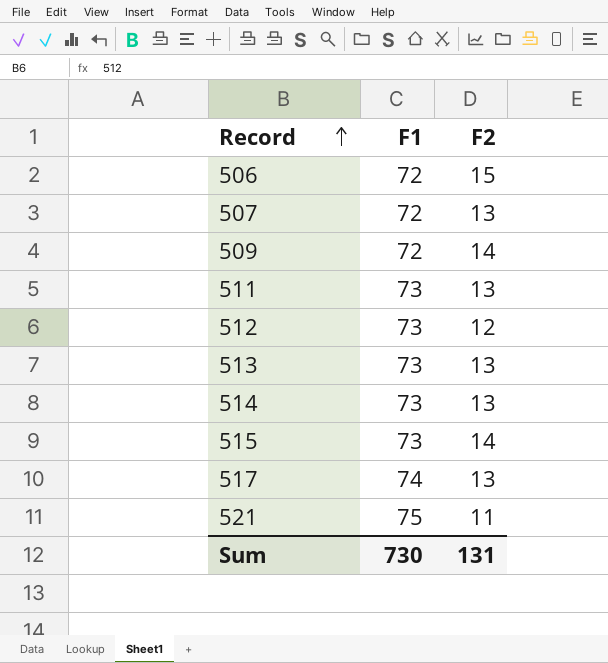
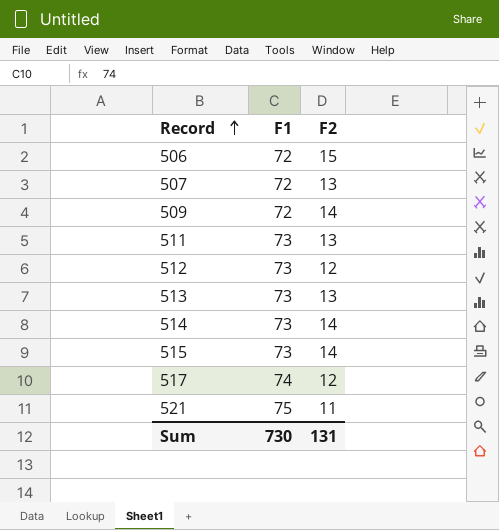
514 | F2: 13 -> 14
517 | F2: 13 -> 12

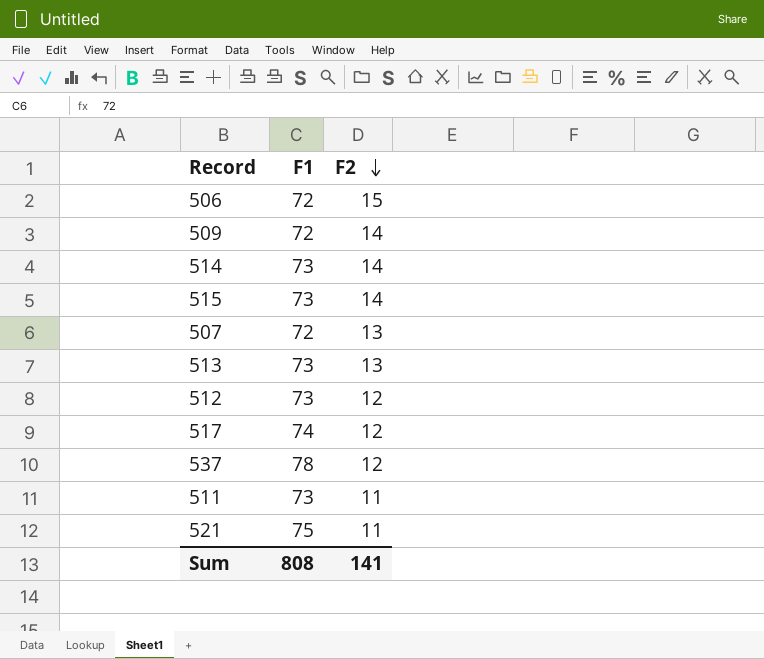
row order: Record ascending -> F2 descending
row 537: none -> 78 | 12
511 | F2: 13 -> 11
Sum | F1: 730 -> 808
Sum | F2: 131 -> 141

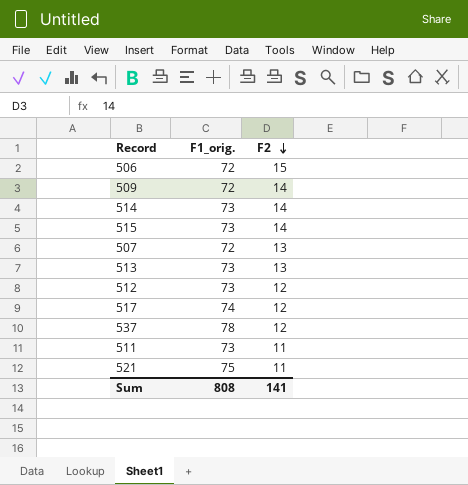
column name: F1 -> F1_orig.

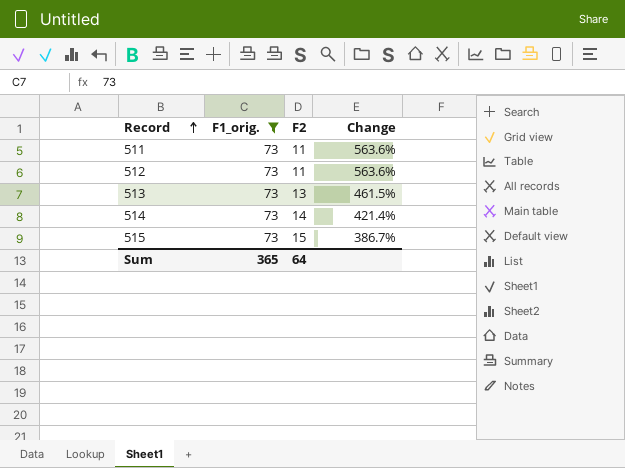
filter: none -> F1_orig. = 73
row order: F2 descending -> Record ascending
column Change | formula: none -> ([F1_orig.] - [F2]) / [F2]
512 | F2: 12 -> 11
515 | F2: 14 -> 15
Sum | F1_orig.: 808 -> 365
Sum | F2: 141 -> 64

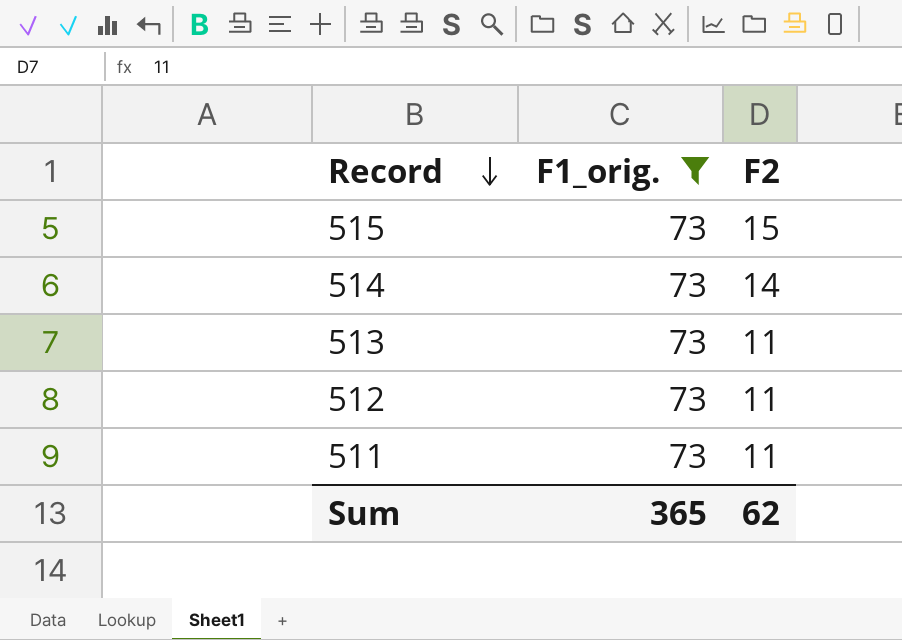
row order: Record ascending -> Record descending
column Change | formula: ([F1_orig.] - [F2]) / [F2] -> none
513 | F2: 13 -> 11
Sum | F2: 64 -> 62

